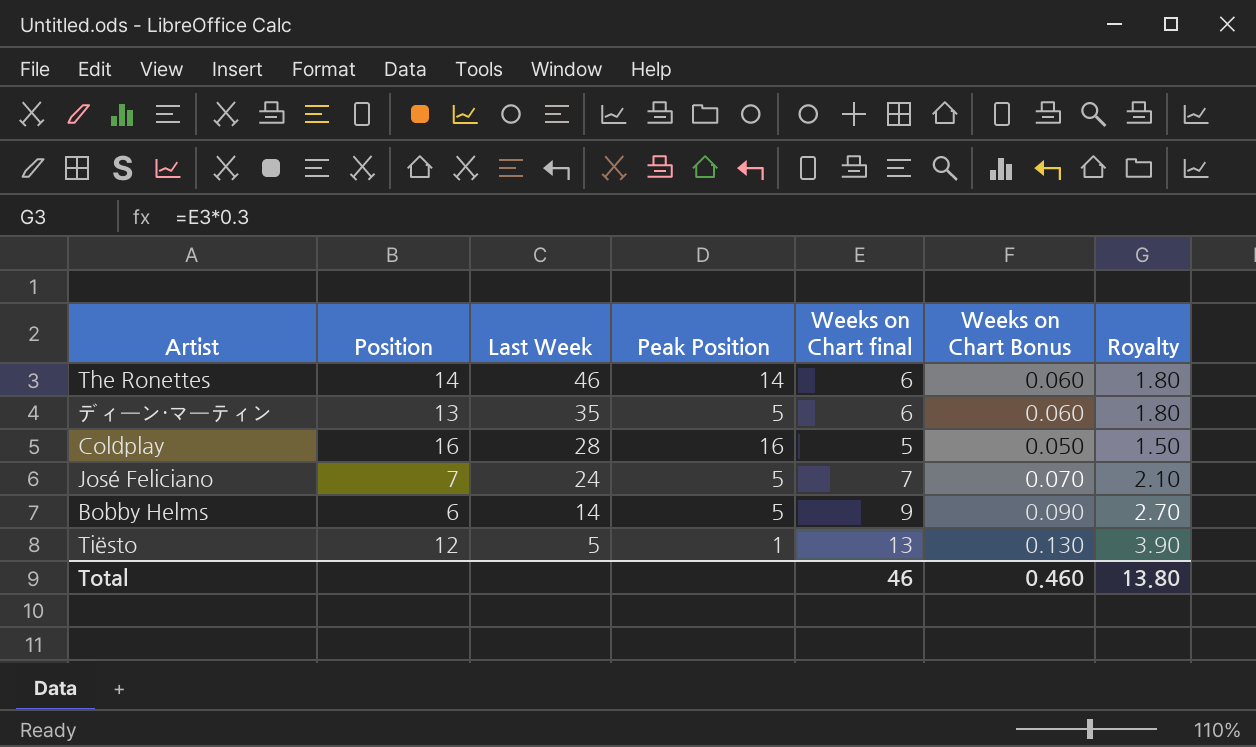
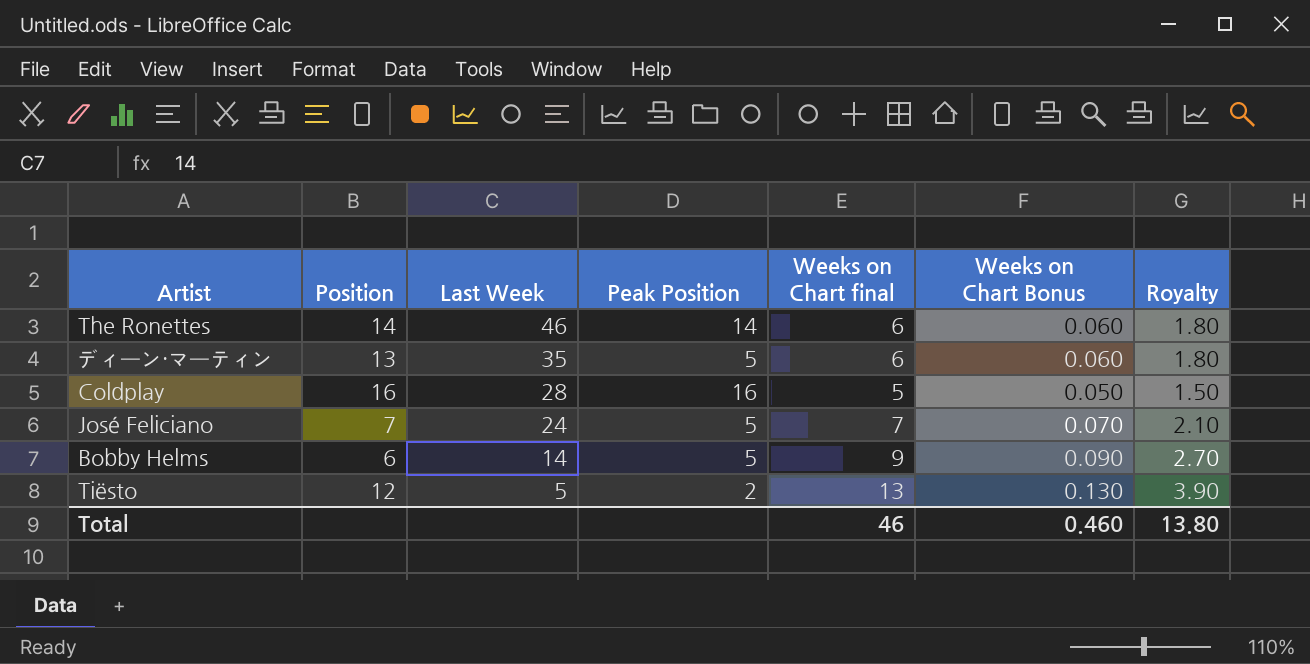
Tiësto | Peak Position: 1 -> 2

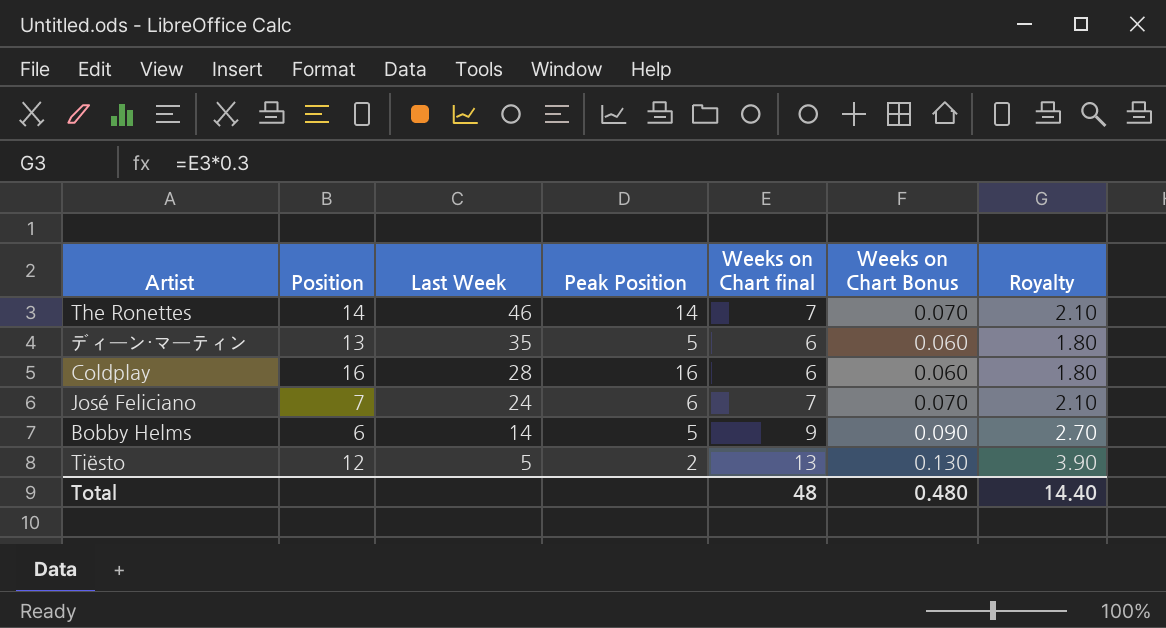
The Ronettes | Weeks on Chart final: 6 -> 7
The Ronettes | Weeks on Chart Bonus: 0.060 -> 0.070
The Ronettes | Royalty: 1.80 -> 2.10
Coldplay | Weeks on Chart final: 5 -> 6
Coldplay | Weeks on Chart Bonus: 0.050 -> 0.060
Coldplay | Royalty: 1.50 -> 1.80
José Feliciano | Peak Position: 5 -> 6
Total | Weeks on Chart final: 46 -> 48
Total | Weeks on Chart Bonus: 0.460 -> 0.480
Total | Royalty: 13.80 -> 14.40

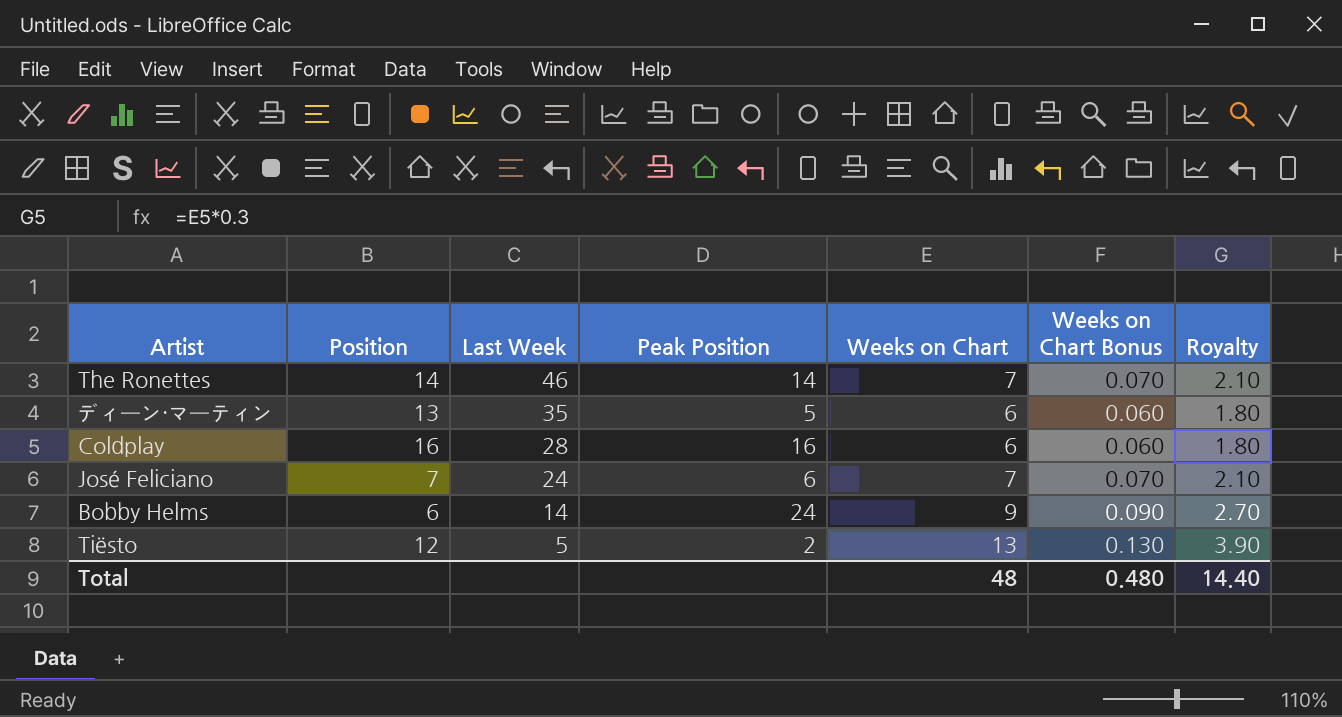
column name: Weeks on Chart final -> Weeks on Chart
Bobby Helms | Peak Position: 5 -> 24

